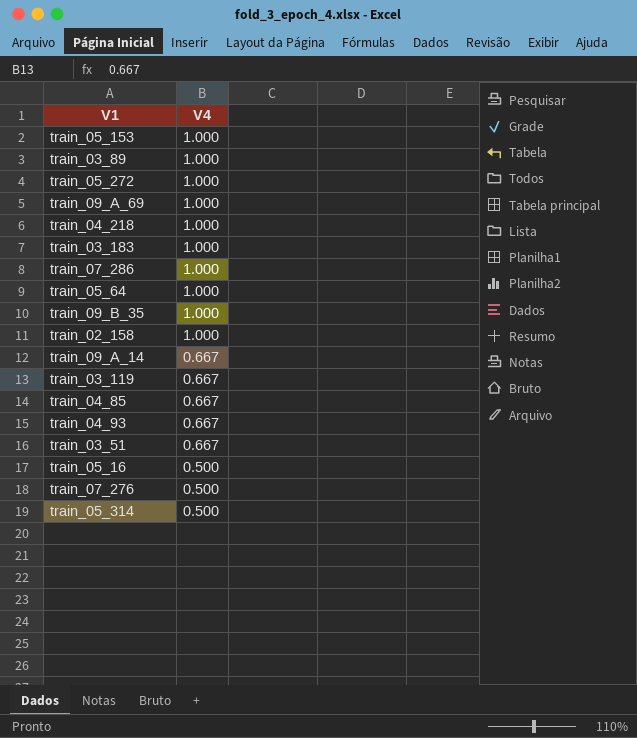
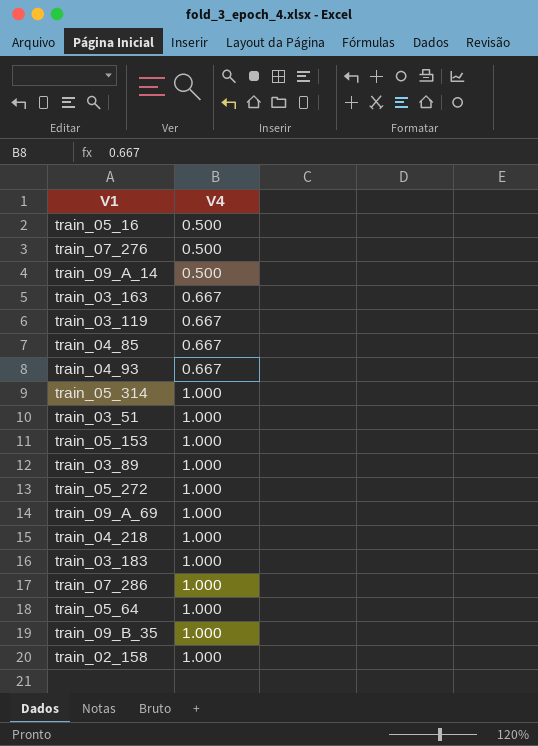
row order: V4 descending -> V4 ascending
train_09_A_14 | V4: 0.667 -> 0.500
row train_03_163: none -> 0.667
train_05_314 | V4: 0.500 -> 1.000
train_03_51 | V4: 0.667 -> 1.000

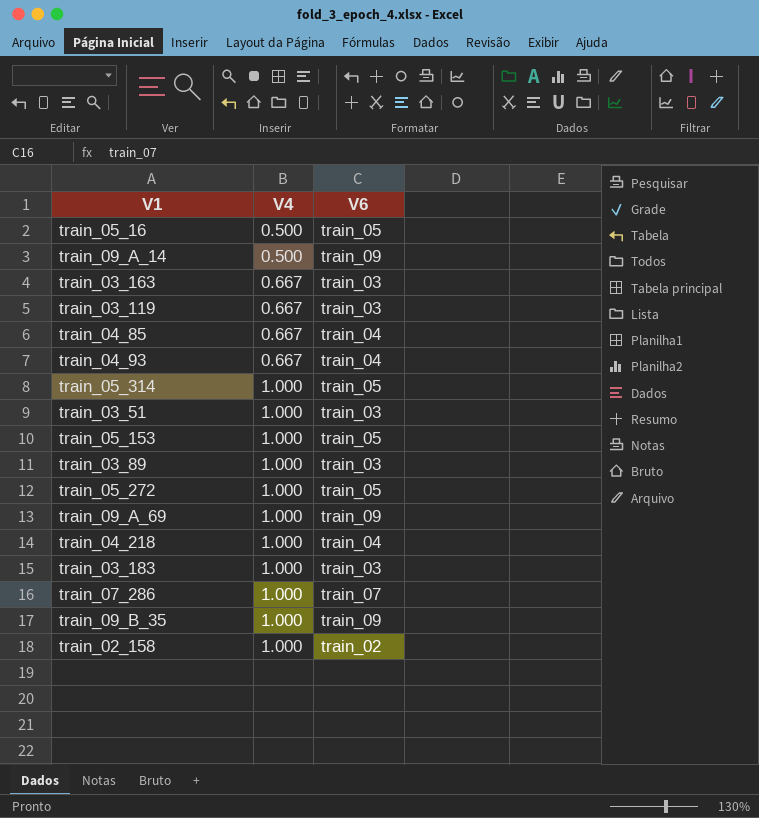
column V6 | position: none -> 3
row train_07_276: 0.500 -> none
row train_05_64: 1.000 -> none

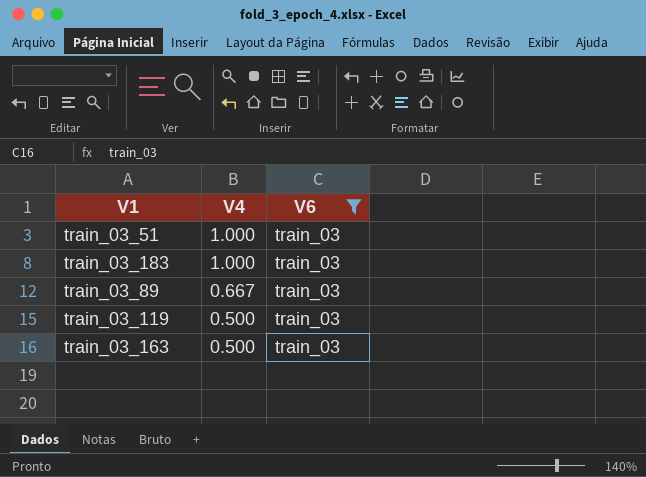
filter: none -> V6 = train_03
row order: V4 ascending -> V4 descending
train_03_89 | V4: 1.000 -> 0.667
train_03_119 | V4: 0.667 -> 0.500
train_03_163 | V4: 0.667 -> 0.500

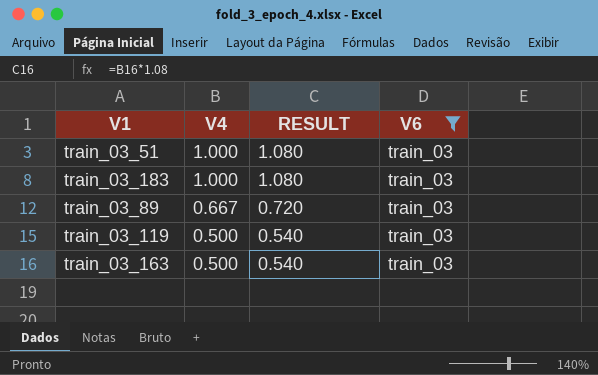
column RESULT | formula: none -> [V4] * 1.08

